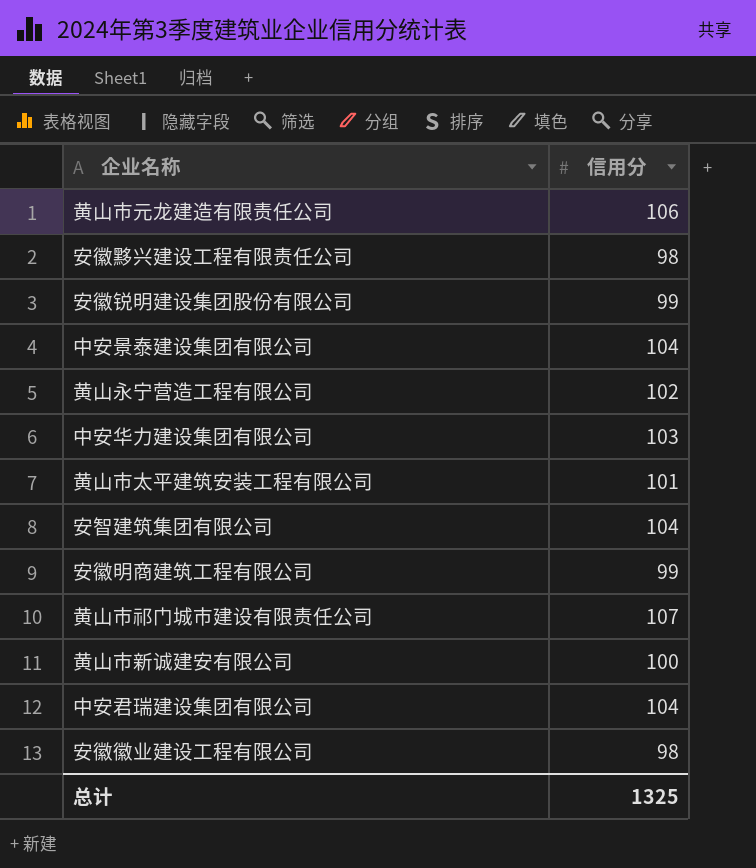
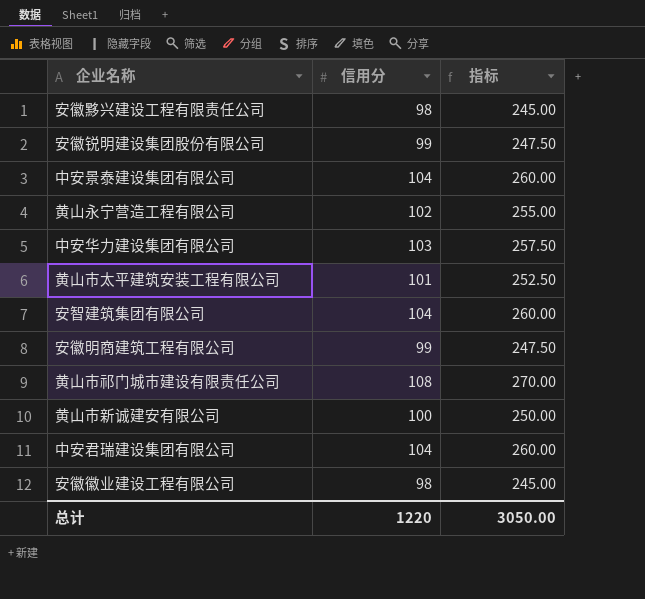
column 指标 | formula: none -> [信用分] * 2.5
row 黄山市元龙建造有限责任公司: 106 -> none
黄山市祁门城市建设有限责任公司 | 信用分: 107 -> 108
总计 | 信用分: 1325 -> 1220

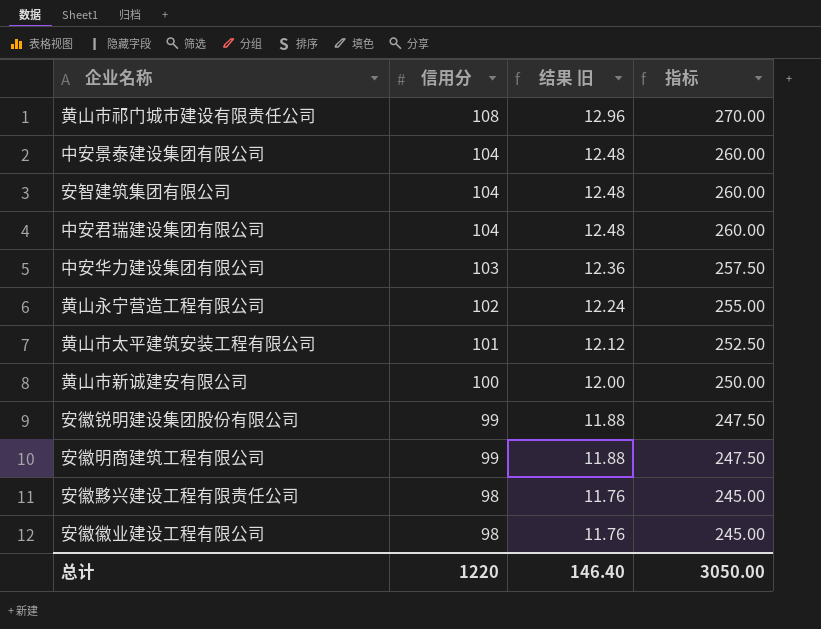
row order: none -> 信用分 descending
column 结果 旧 | formula: none -> [信用分] * 0.12

